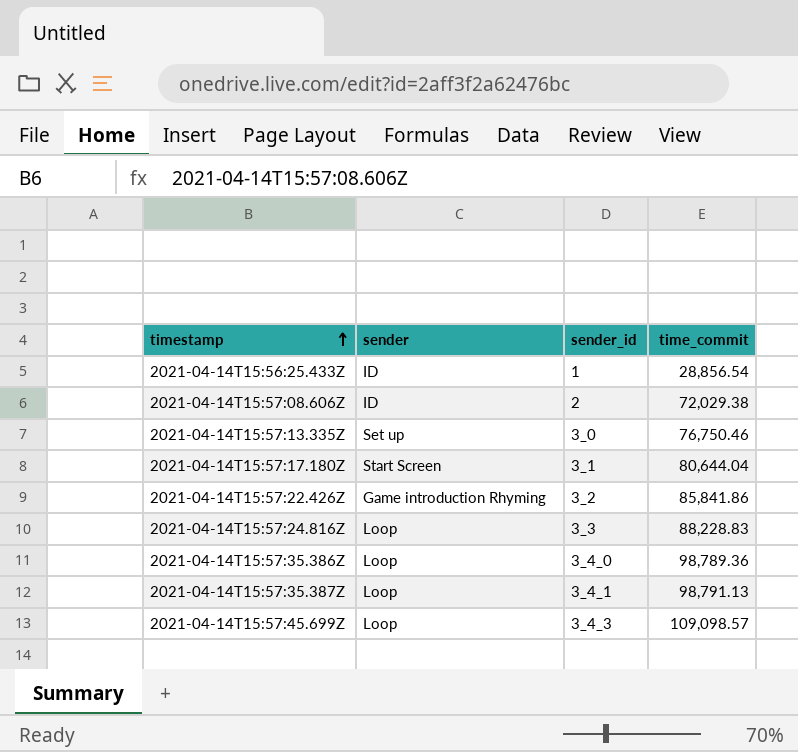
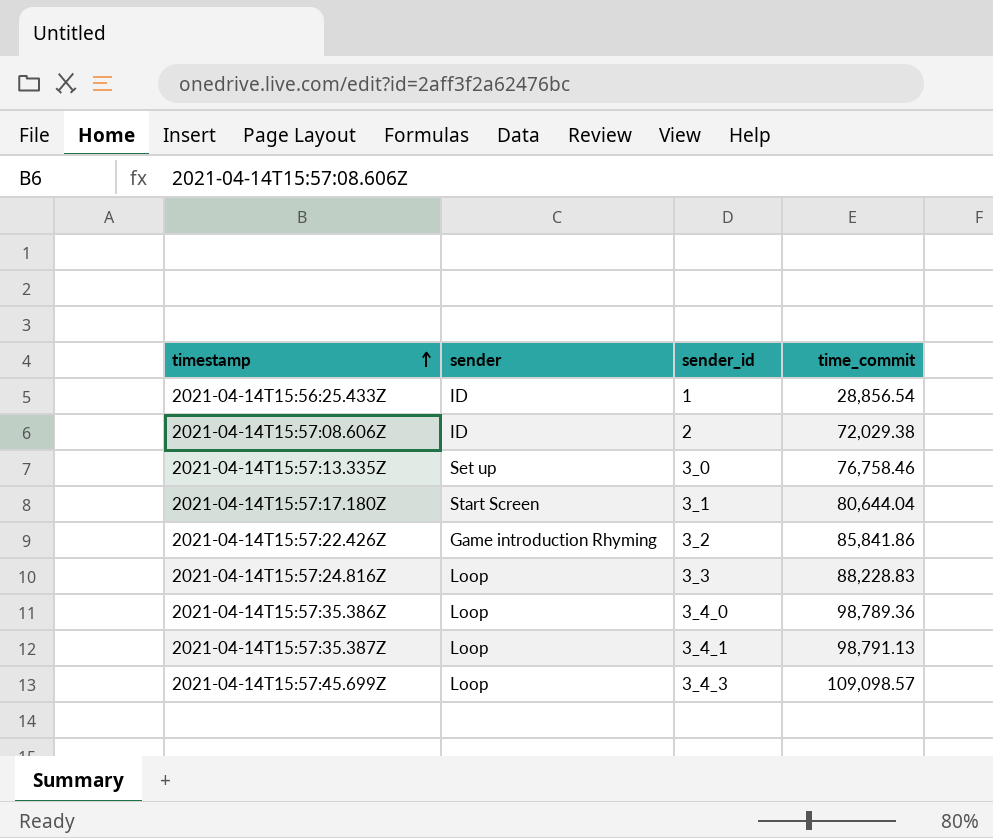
2021-04-14T15:57:13.335Z | time_commit: 76,750.46 -> 76,758.46

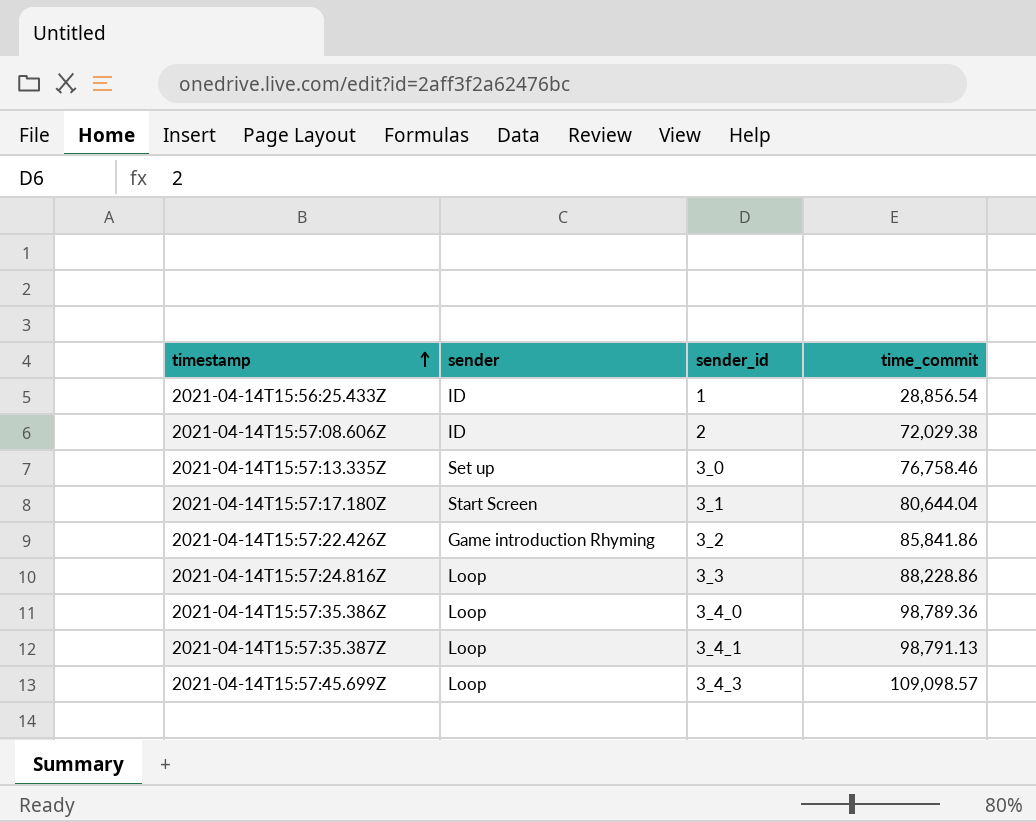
2021-04-14T15:57:24.816Z | time_commit: 88,228.83 -> 88,228.86

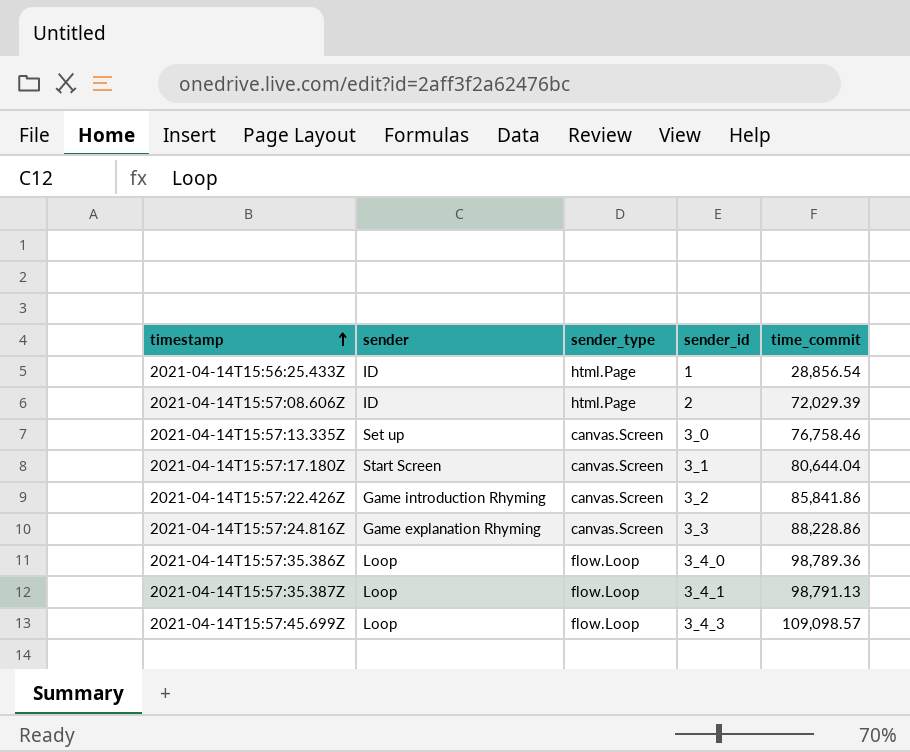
column sender_type | position: none -> 3
2021-04-14T15:57:08.606Z | time_commit: 72,029.38 -> 72,029.39
2021-04-14T15:57:24.816Z | sender: Loop -> Game explanation Rhyming

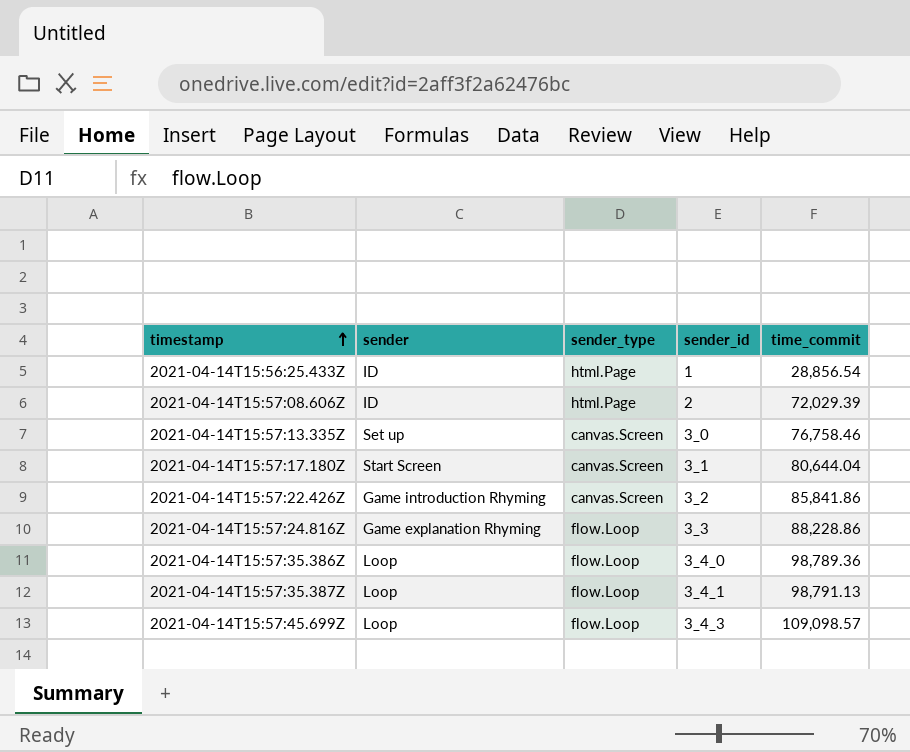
2021-04-14T15:57:24.816Z | sender_type: canvas.Screen -> flow.Loop

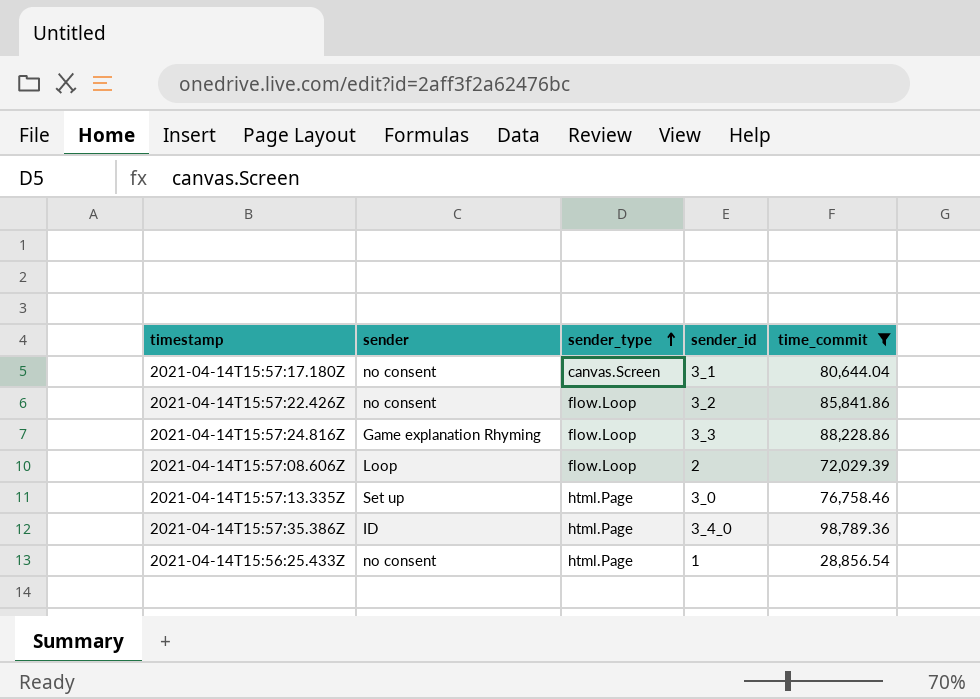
filter: none -> time_commit <= 98,789.36
row order: timestamp ascending -> sender_type ascending
2021-04-14T15:57:17.180Z | sender: Start Screen -> no consent
2021-04-14T15:57:22.426Z | sender: Game introduction Rhyming -> no consent
2021-04-14T15:57:22.426Z | sender_type: canvas.Screen -> flow.Loop
2021-04-14T15:57:08.606Z | sender: ID -> Loop
2021-04-14T15:57:08.606Z | sender_type: html.Page -> flow.Loop
2021-04-14T15:57:13.335Z | sender_type: canvas.Screen -> html.Page
2021-04-14T15:57:35.386Z | sender: Loop -> ID
2021-04-14T15:57:35.386Z | sender_type: flow.Loop -> html.Page
2021-04-14T15:56:25.433Z | sender: ID -> no consent

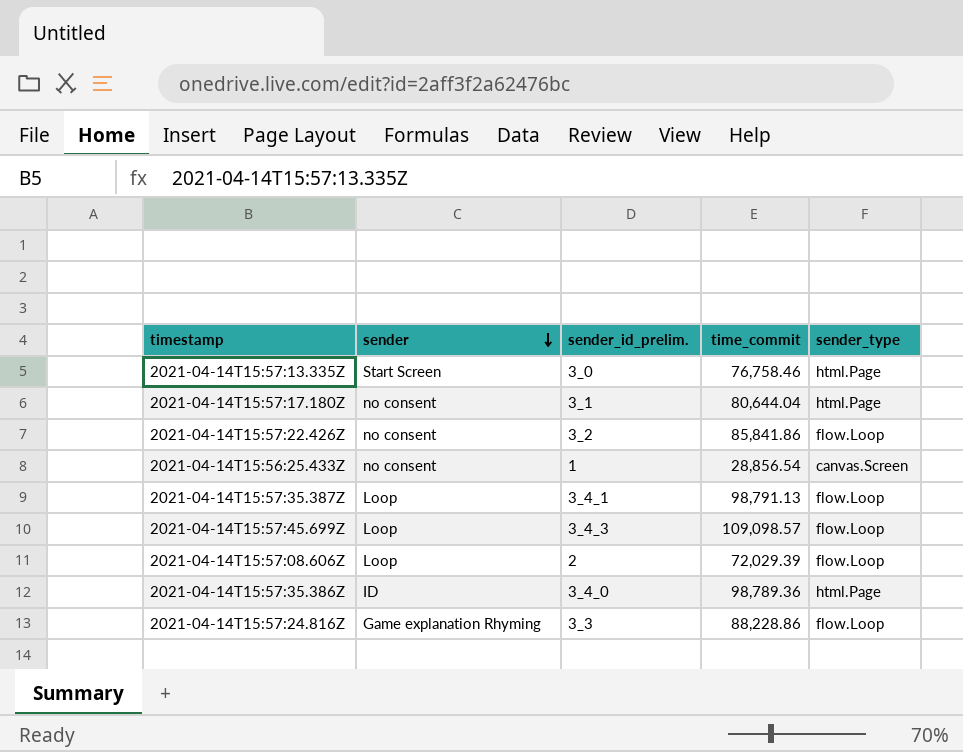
filter: time_commit <= 98,789.36 -> none
row order: sender_type ascending -> sender descending
column name: sender_id -> sender_id_prelim.
column sender_type | position: 3 -> 5
2021-04-14T15:57:13.335Z | sender: Set up -> Start Screen
2021-04-14T15:57:17.180Z | sender_type: canvas.Screen -> html.Page
2021-04-14T15:56:25.433Z | sender_type: html.Page -> canvas.Screen

